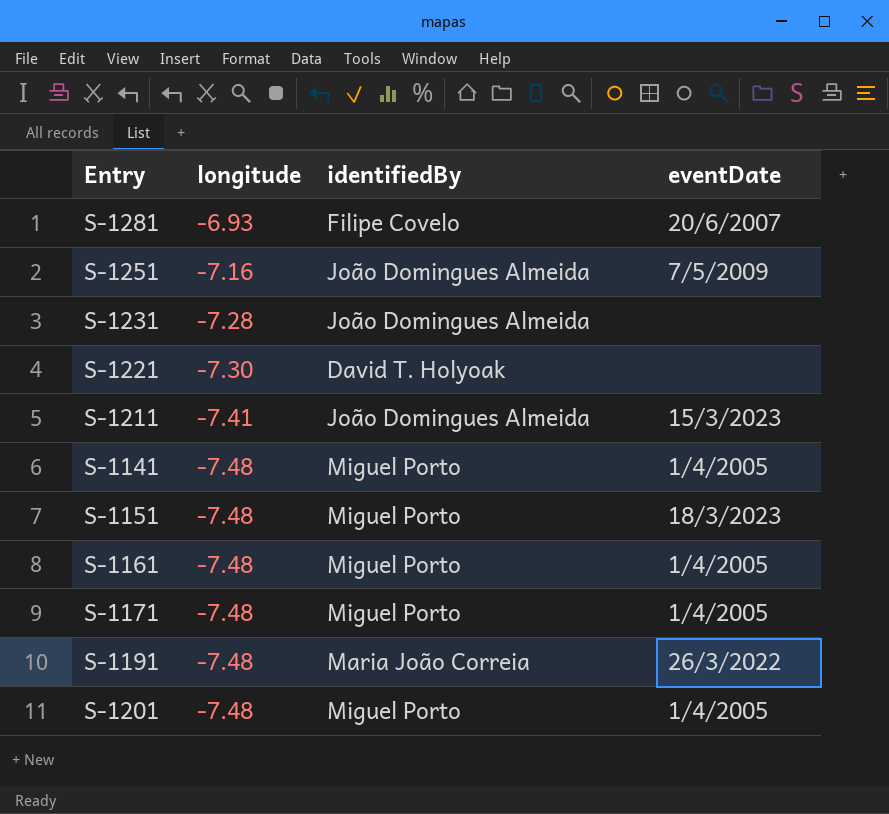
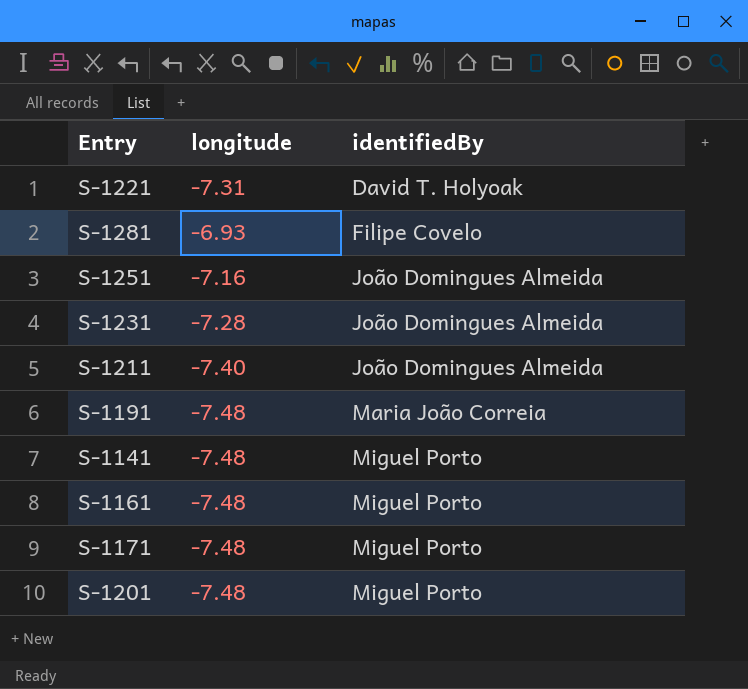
row order: longitude descending -> identifiedBy ascending
column eventDate | position: 4 -> none
row S-1151: -7.48 | Miguel Porto | 18/3/2023 -> none
S-1221 | longitude: -7.30 -> -7.31
S-1211 | longitude: -7.41 -> -7.40

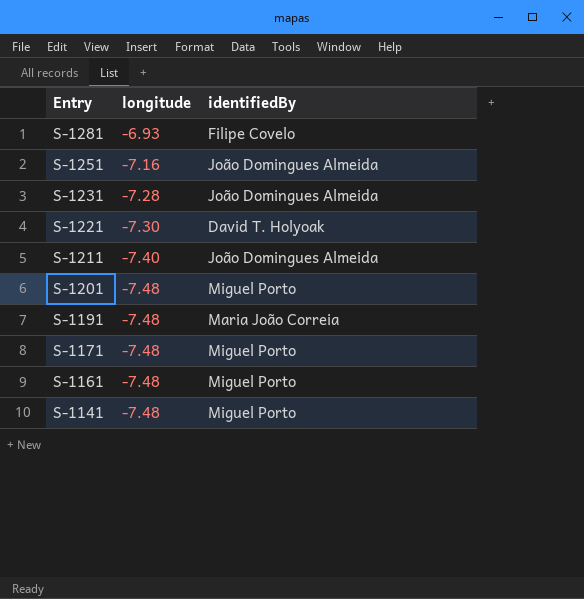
row order: identifiedBy ascending -> Entry descending
S-1221 | longitude: -7.31 -> -7.30

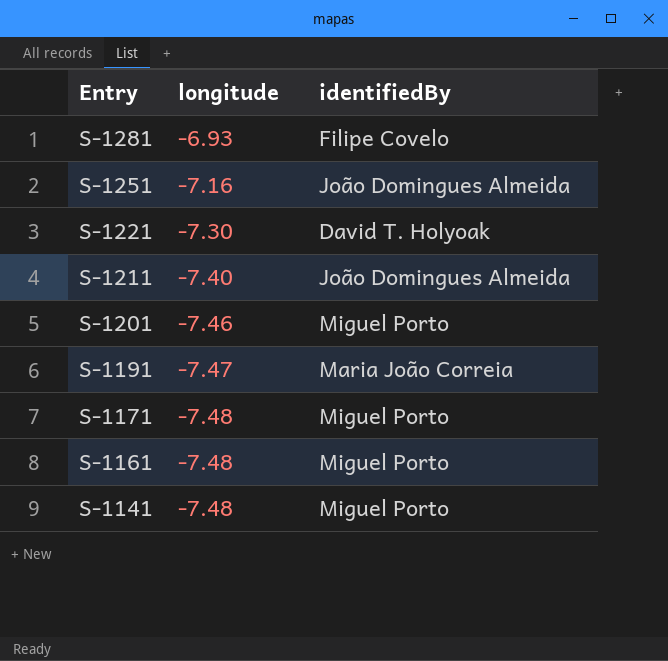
row S-1231: -7.28 | João Domingues Almeida -> none
S-1201 | longitude: -7.48 -> -7.46
S-1191 | longitude: -7.48 -> -7.47

